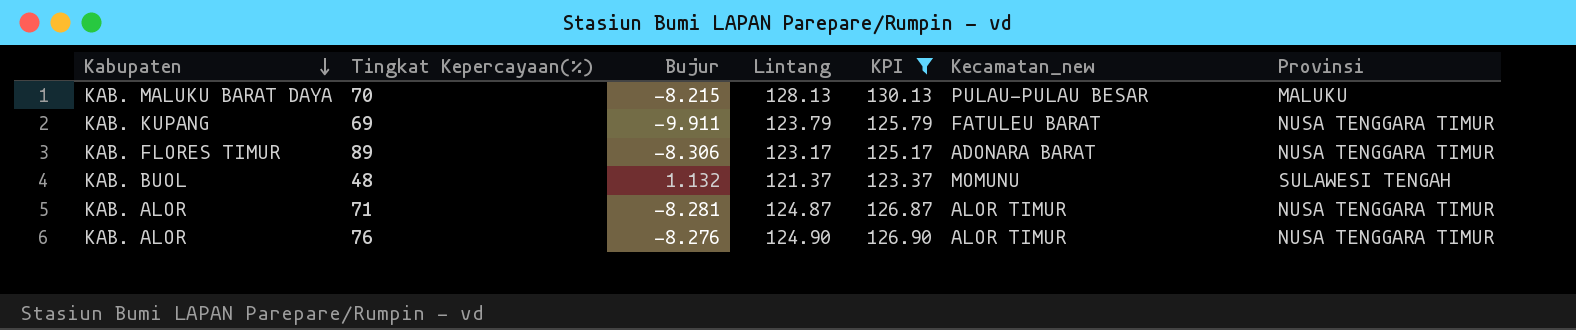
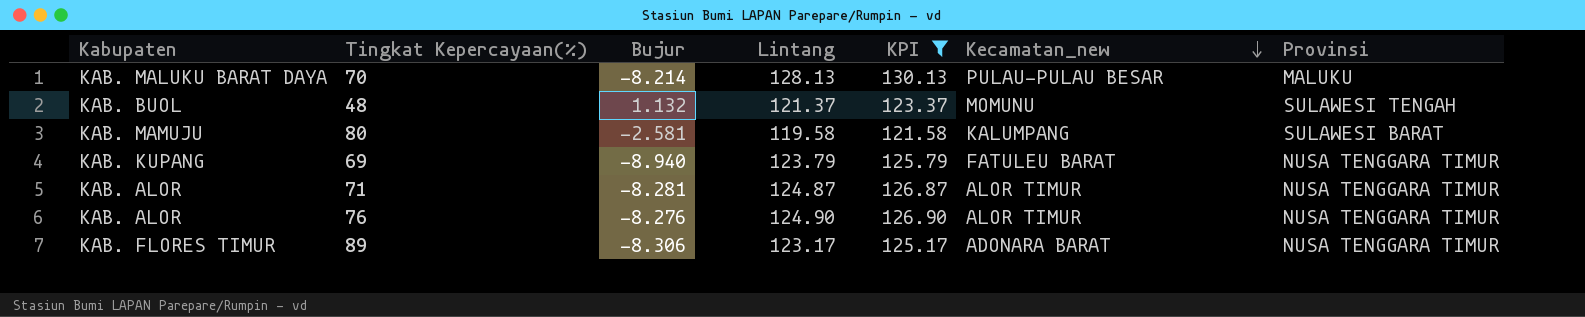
row order: Kabupaten descending -> Kecamatan_new descending
70 | Bujur: -8.215 -> -8.214
row 80: none -> KAB. MAMUJU | -2.581 | 119.58 | 121.58 | KALUMPANG | SULAWESI BARAT
69 | Bujur: -9.911 -> -8.940

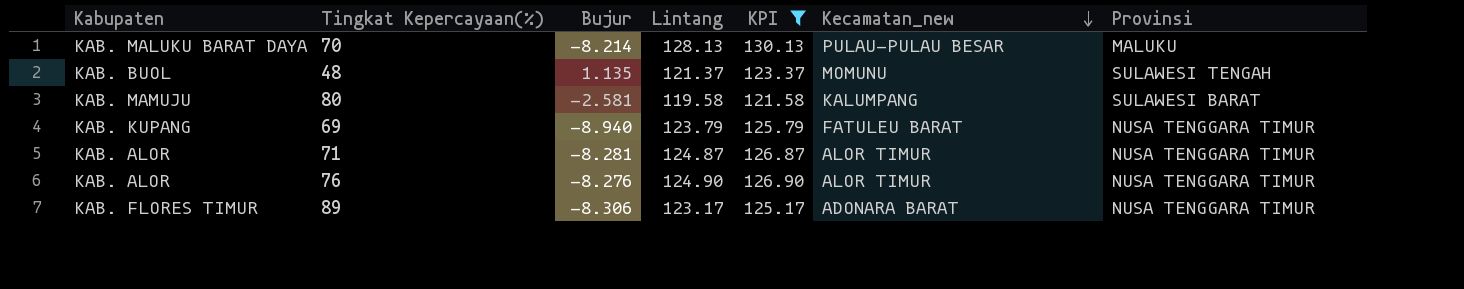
48 | Bujur: 1.132 -> 1.135

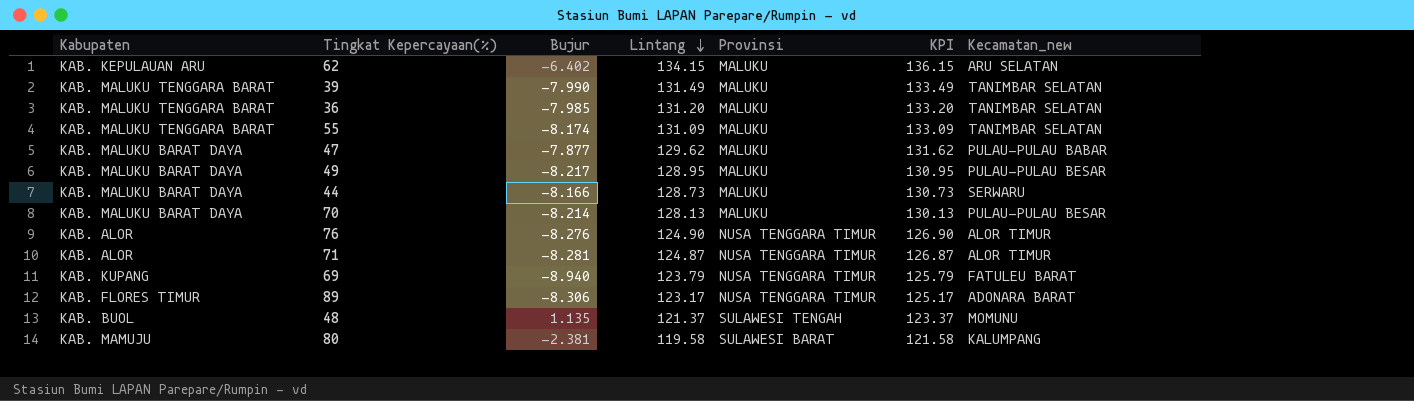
filter: KPI <= 130.13 -> none
row order: Kecamatan_new descending -> Lintang descending
column Provinsi | position: 7 -> 5
80 | Bujur: -2.581 -> -2.381

